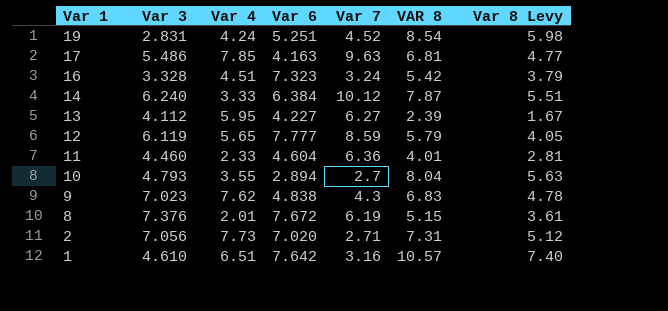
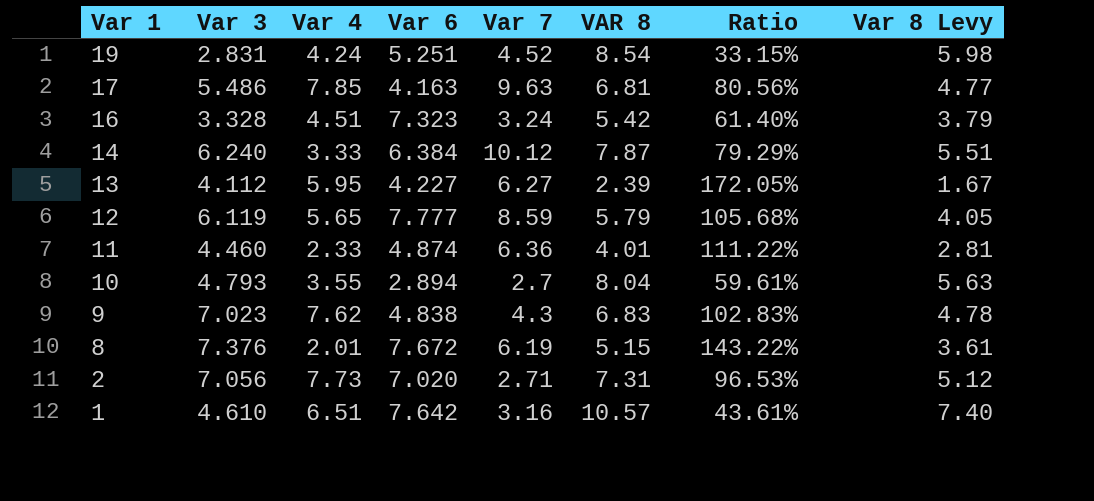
column Ratio | formula: none -> [Var 3] / [VAR 8]
11 | Var 6: 4.604 -> 4.874

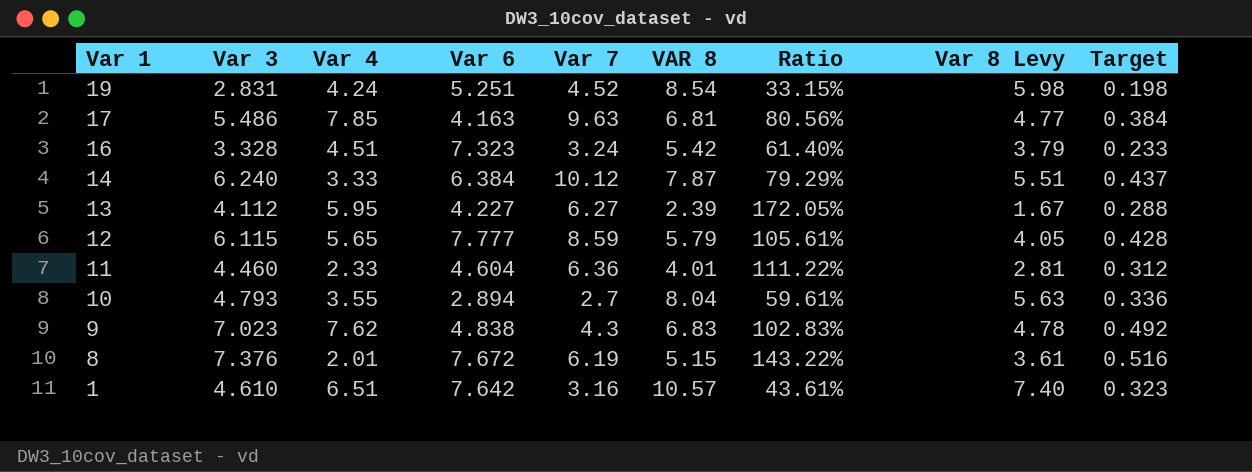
column Target | formula: none -> [Var 3] * 0.07
row 2: 7.056 | 7.73 | 7.020 | 2.71 | 7.31 | 96.53% | 5.12 -> none
12 | Var 3: 6.119 -> 6.115
12 | Ratio: 105.68% -> 105.61%
11 | Var 6: 4.874 -> 4.604

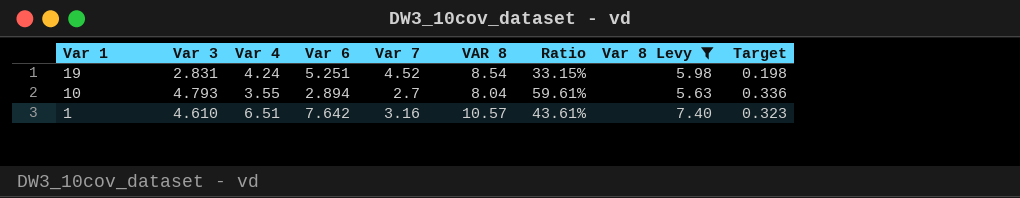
filter: none -> Var 8 Levy >= 5.63

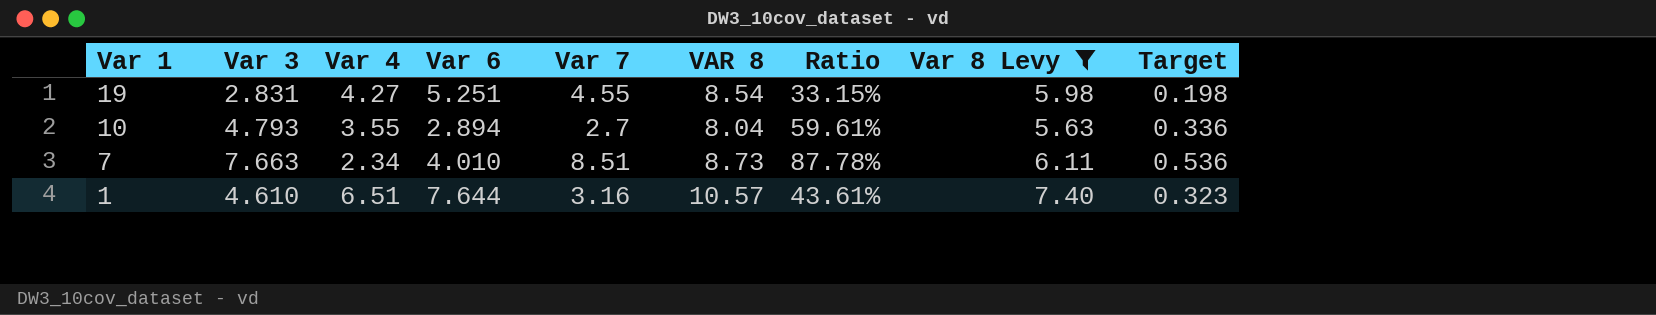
19 | Var 4: 4.24 -> 4.27
19 | Var 7: 4.52 -> 4.55
row 7: none -> 7.663 | 2.34 | 4.010 | 8.51 | 8.73 | 87.78% | 6.11 | 0.536
1 | Var 6: 7.642 -> 7.644

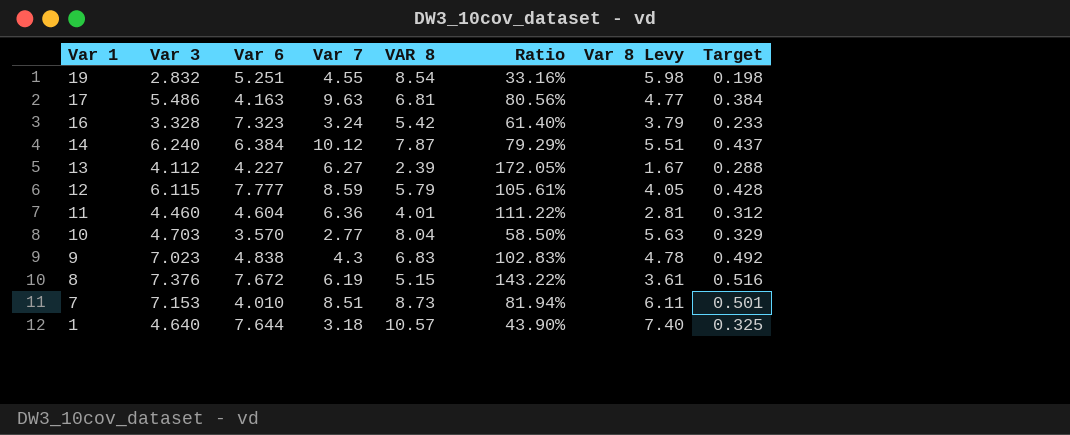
filter: Var 8 Levy >= 5.63 -> none
column Var 4 | position: 3 -> none
19 | Var 3: 2.831 -> 2.832
19 | Ratio: 33.15% -> 33.16%
10 | Var 3: 4.793 -> 4.703
10 | Var 6: 2.894 -> 3.570
10 | Var 7: 2.7 -> 2.77
10 | Ratio: 59.61% -> 58.50%
10 | Target: 0.336 -> 0.329
7 | Var 3: 7.663 -> 7.153
7 | Ratio: 87.78% -> 81.94%
7 | Target: 0.536 -> 0.501
1 | Var 3: 4.610 -> 4.640
1 | Var 7: 3.16 -> 3.18
1 | Ratio: 43.61% -> 43.90%
1 | Target: 0.323 -> 0.325

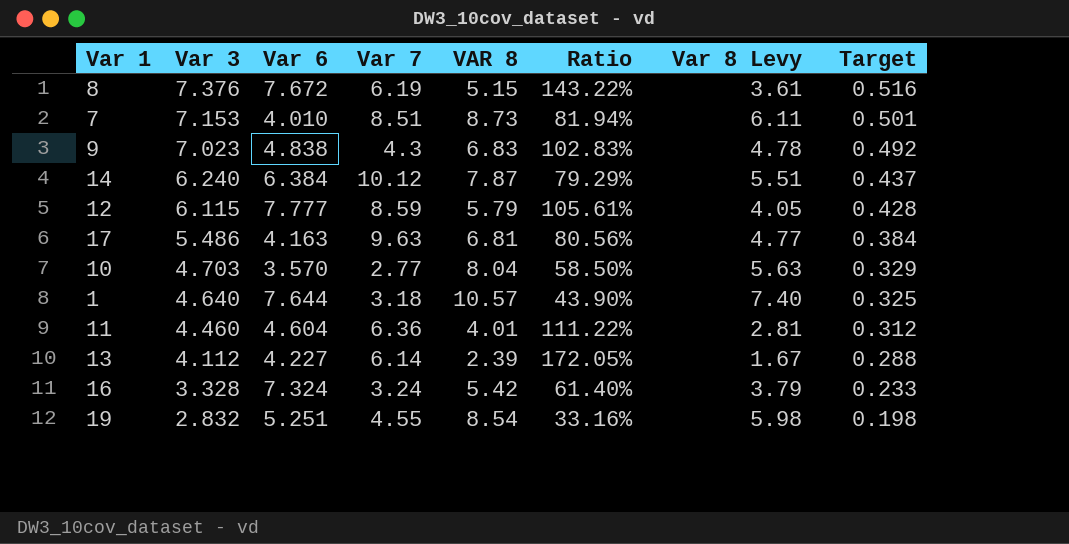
row order: Var 1 descending -> Var 3 descending
13 | Var 7: 6.27 -> 6.14
16 | Var 6: 7.323 -> 7.324

